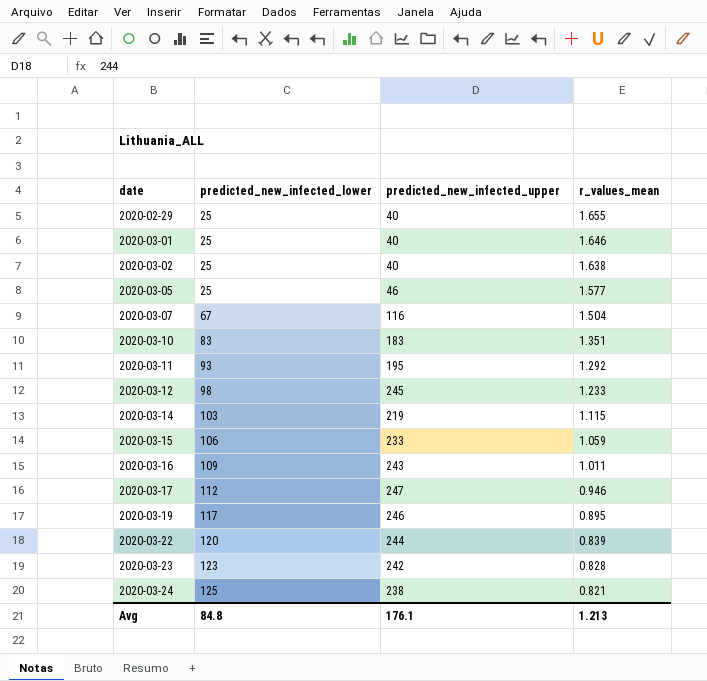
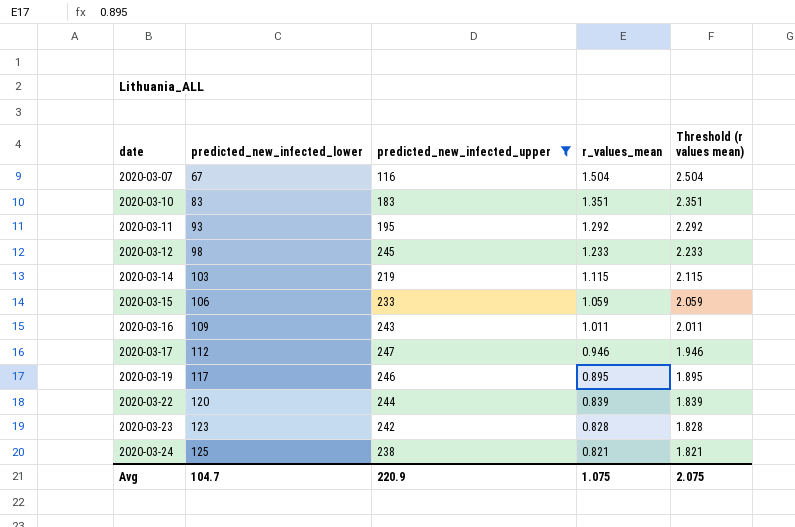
filter: none -> predicted_new_infected_upper >= 116
column Threshold (r values mean) | formula: none -> [r_values_mean] + 1
Avg | predicted_new_infected_lower: 84.8 -> 104.7
Avg | predicted_new_infected_upper: 176.1 -> 220.9
Avg | r_values_mean: 1.213 -> 1.075

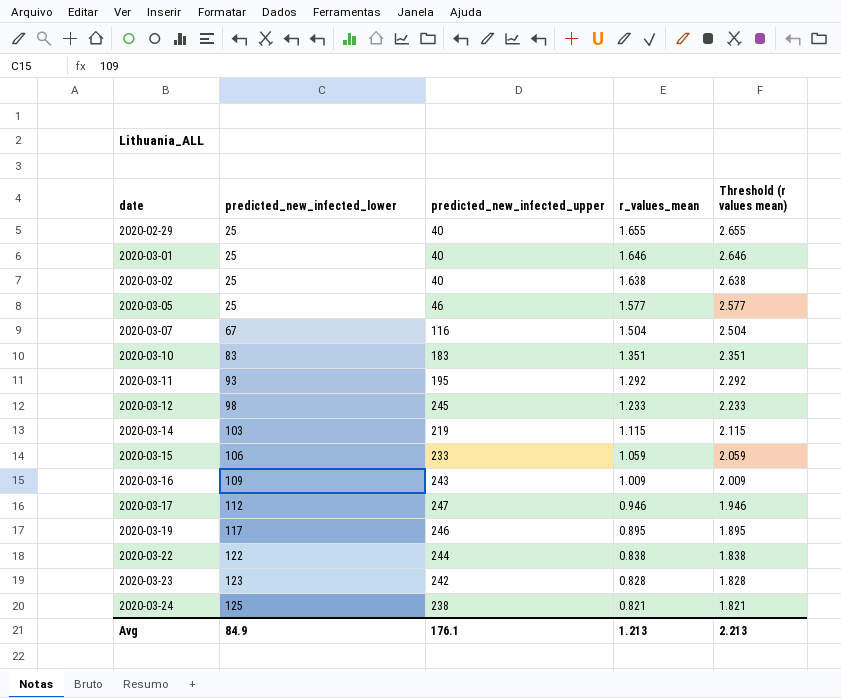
filter: predicted_new_infected_upper >= 116 -> none
2020-03-16 | r_values_mean: 1.011 -> 1.009
2020-03-16 | Threshold (r values mean): 2.011 -> 2.009
2020-03-22 | predicted_new_infected_lower: 120 -> 122
2020-03-22 | r_values_mean: 0.839 -> 0.838
2020-03-22 | Threshold (r values mean): 1.839 -> 1.838
Avg | predicted_new_infected_lower: 104.7 -> 84.9
Avg | predicted_new_infected_upper: 220.9 -> 176.1
Avg | r_values_mean: 1.075 -> 1.213
Avg | Threshold (r values mean): 2.075 -> 2.213

